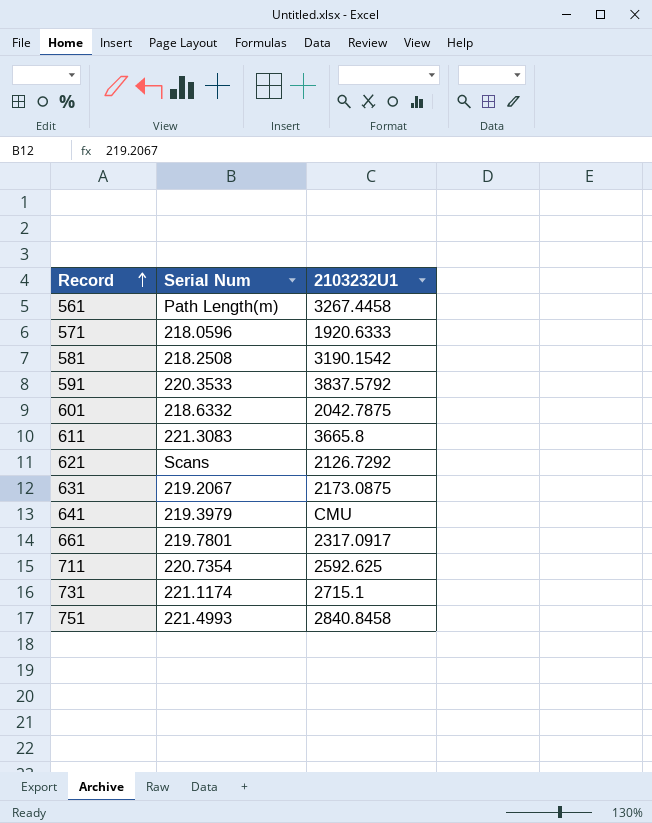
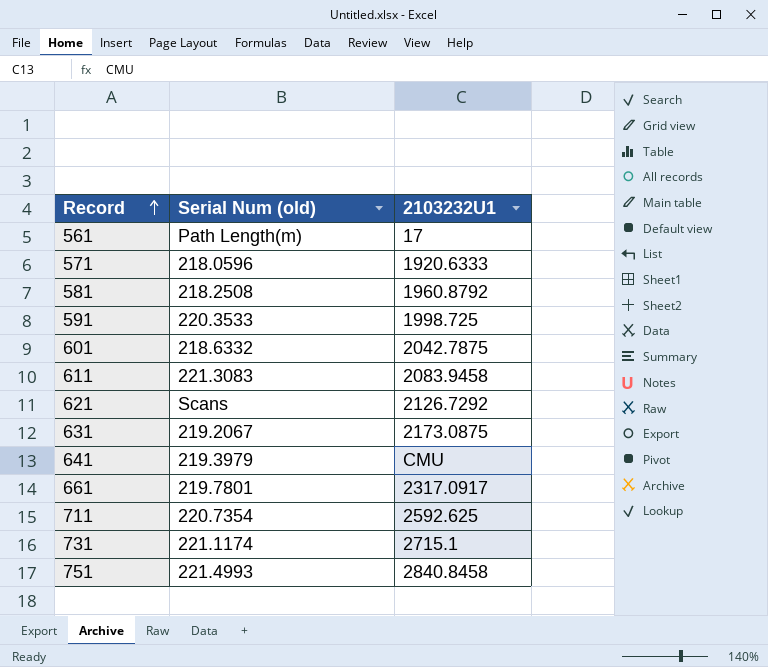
column name: Serial Num -> Serial Num (old)
561 | 2103232U1: 3267.4458 -> 17
581 | 2103232U1: 3190.1542 -> 1960.8792
591 | 2103232U1: 3837.5792 -> 1998.725
611 | 2103232U1: 3665.8 -> 2083.9458

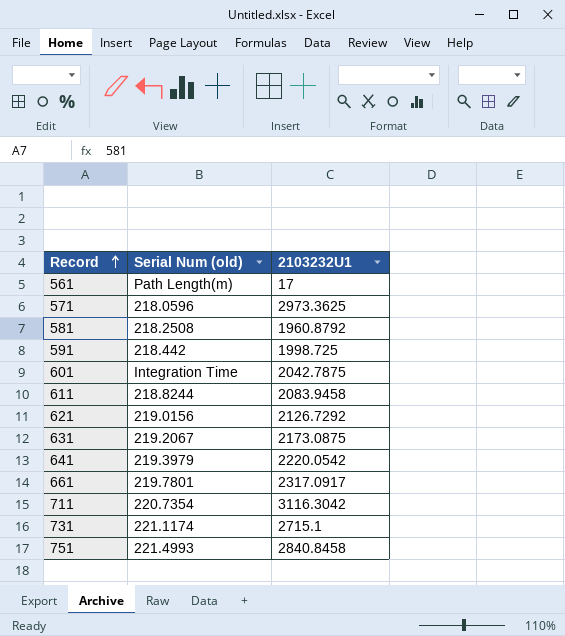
571 | 2103232U1: 1920.6333 -> 2973.3625
591 | Serial Num (old): 220.3533 -> 218.442
601 | Serial Num (old): 218.6332 -> Integration Time
611 | Serial Num (old): 221.3083 -> 218.8244
621 | Serial Num (old): Scans -> 219.0156
641 | 2103232U1: CMU -> 2220.0542
711 | 2103232U1: 2592.625 -> 3116.3042

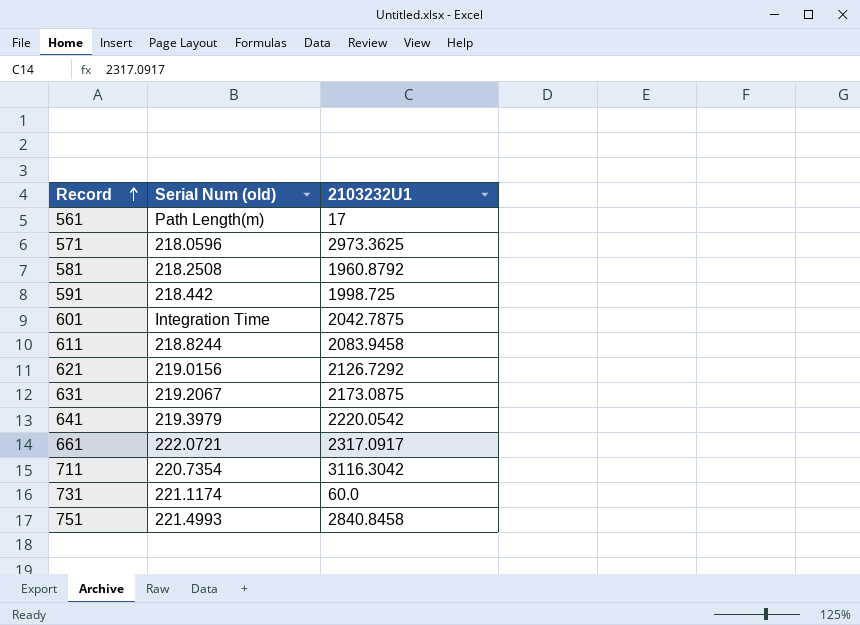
661 | Serial Num (old): 219.7801 -> 222.0721
731 | 2103232U1: 2715.1 -> 60.0

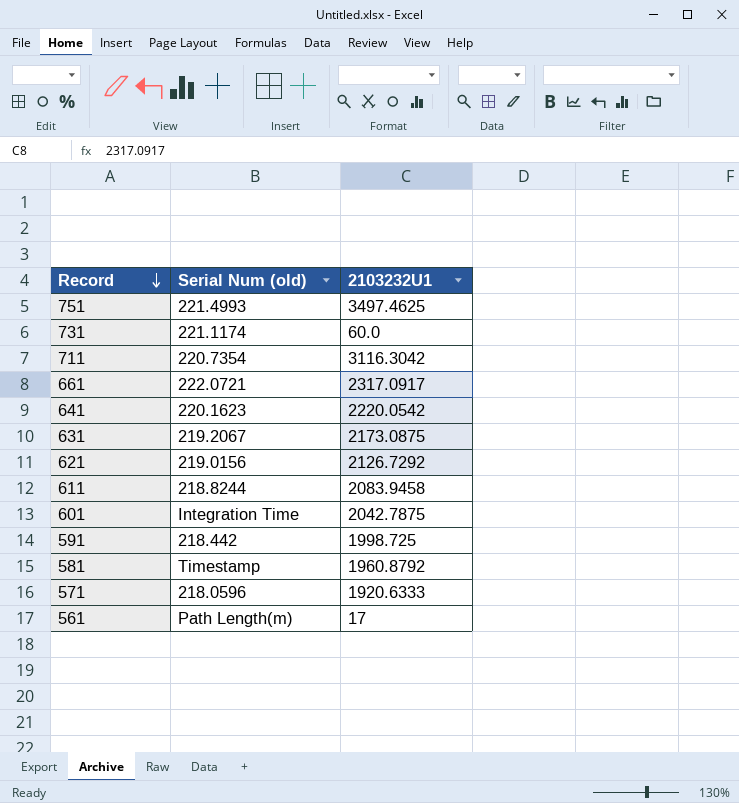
row order: Record ascending -> Record descending
751 | 2103232U1: 2840.8458 -> 3497.4625
641 | Serial Num (old): 219.3979 -> 220.1623
581 | Serial Num (old): 218.2508 -> Timestamp
571 | 2103232U1: 2973.3625 -> 1920.6333

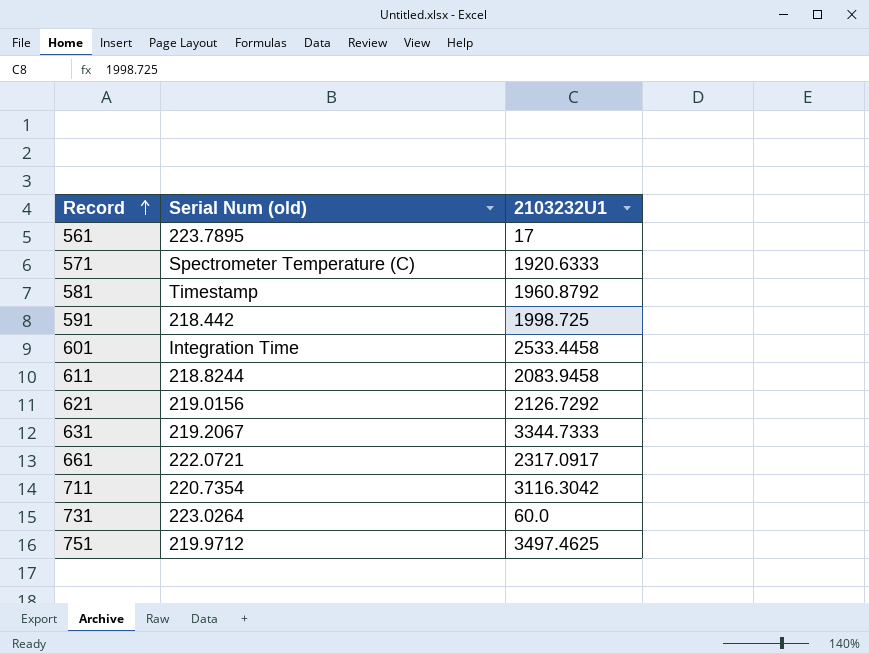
row order: Record descending -> Record ascending
row 641: 220.1623 | 2220.0542 -> none
561 | Serial Num (old): Path Length(m) -> 223.7895
571 | Serial Num (old): 218.0596 -> Spectrometer Temperature (C)
601 | 2103232U1: 2042.7875 -> 2533.4458
631 | 2103232U1: 2173.0875 -> 3344.7333
731 | Serial Num (old): 221.1174 -> 223.0264
751 | Serial Num (old): 221.4993 -> 219.9712

